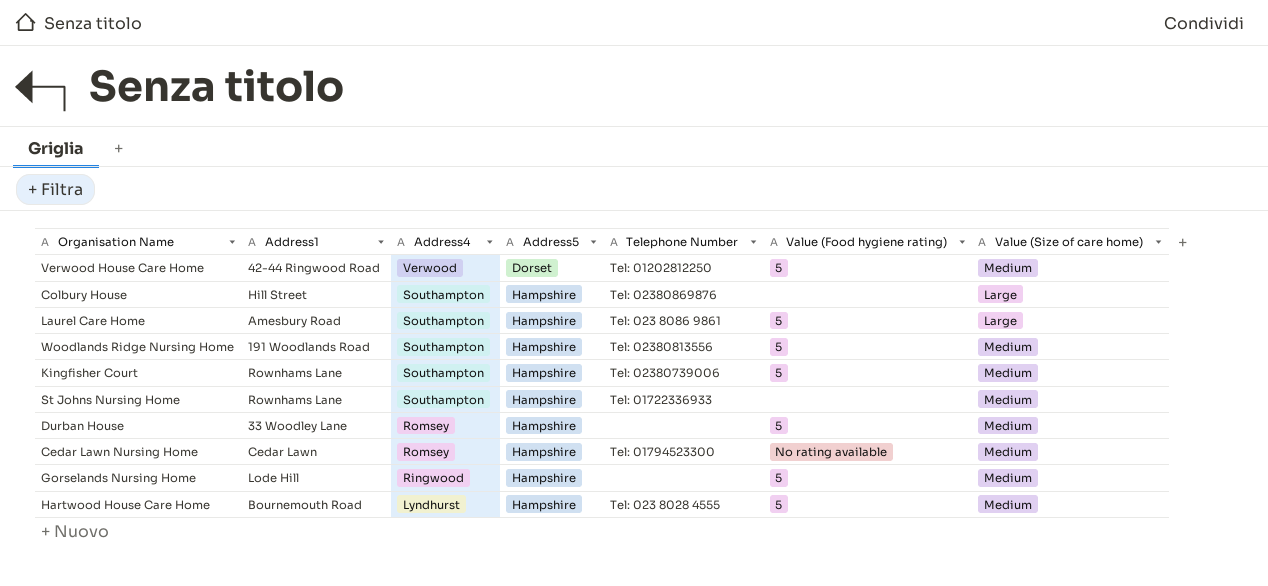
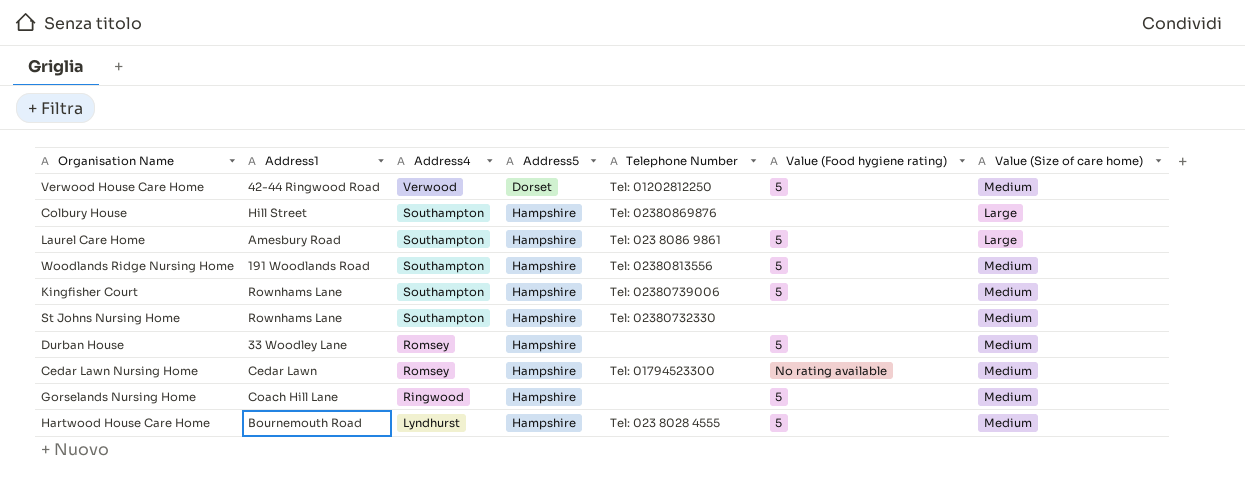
St Johns Nursing Home | Telephone Number: Tel: 01722336933 -> Tel: 02380732330
Gorselands Nursing Home | Address1: Lode Hill -> Coach Hill Lane

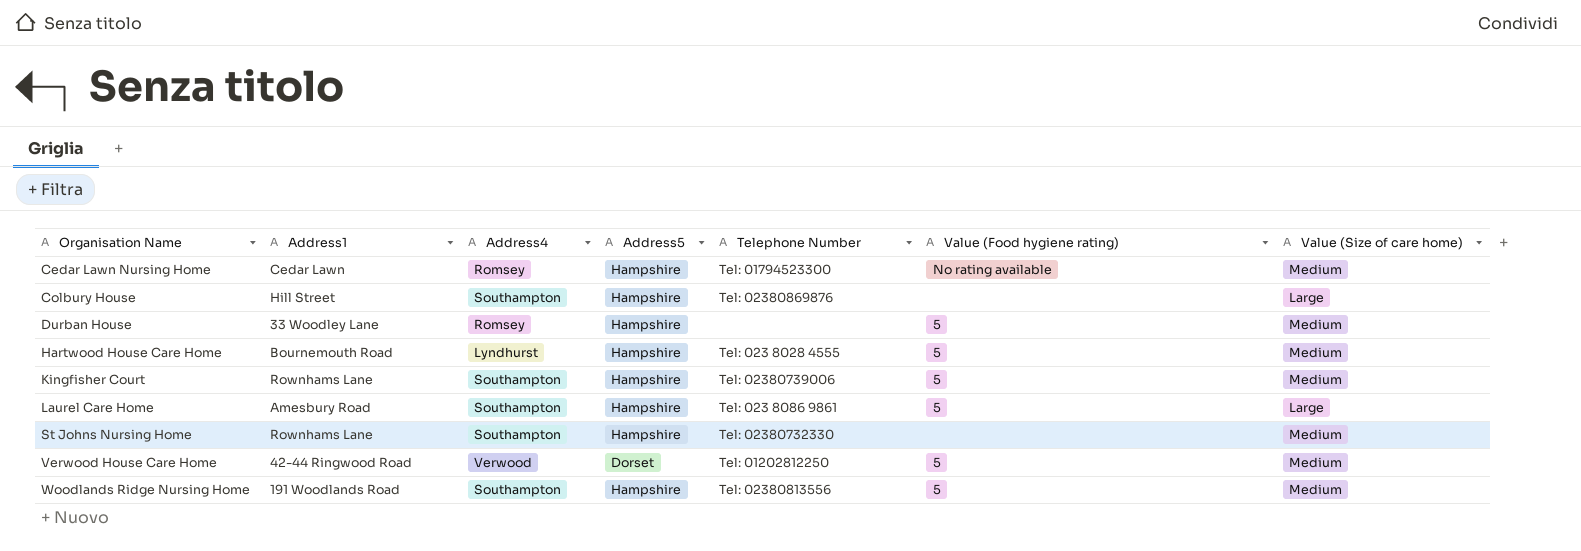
row order: Address4 descending -> Organisation Name ascending
row Gorselands Nursing Home: Coach Hill Lane | Ringwood | Hampshire | none | 5 | Medium -> none

